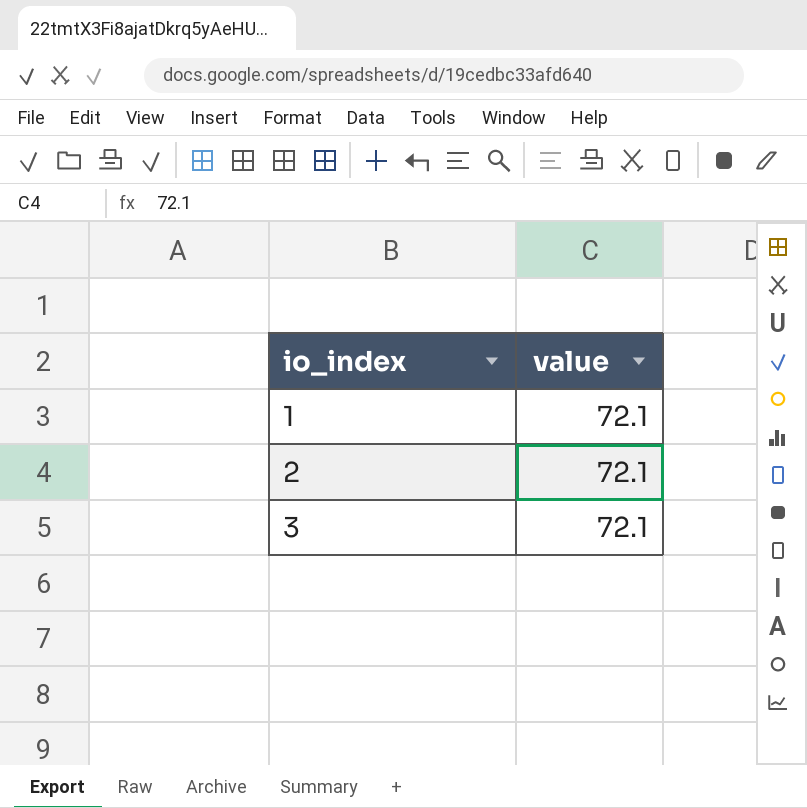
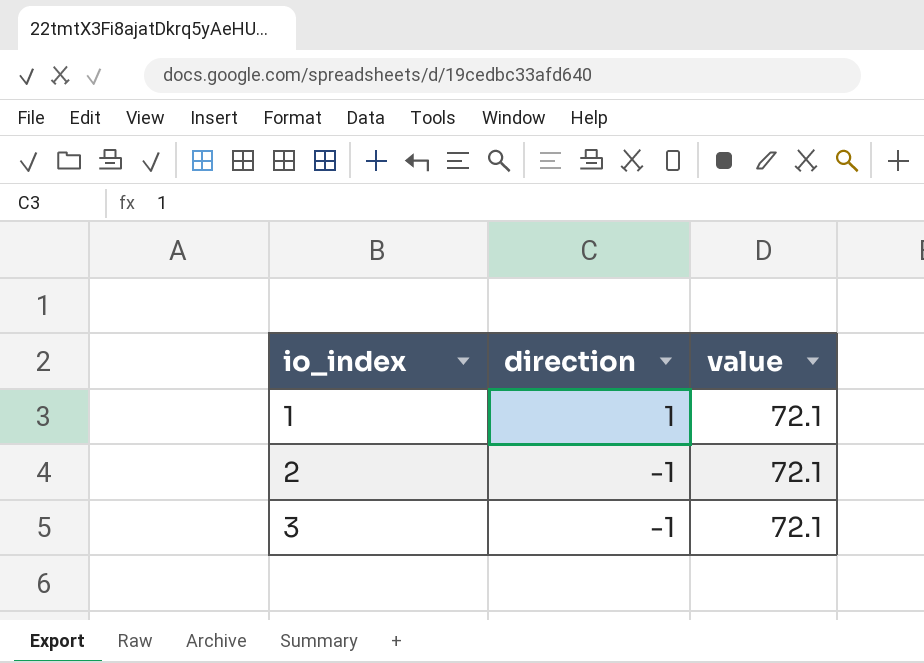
column direction | position: none -> 2

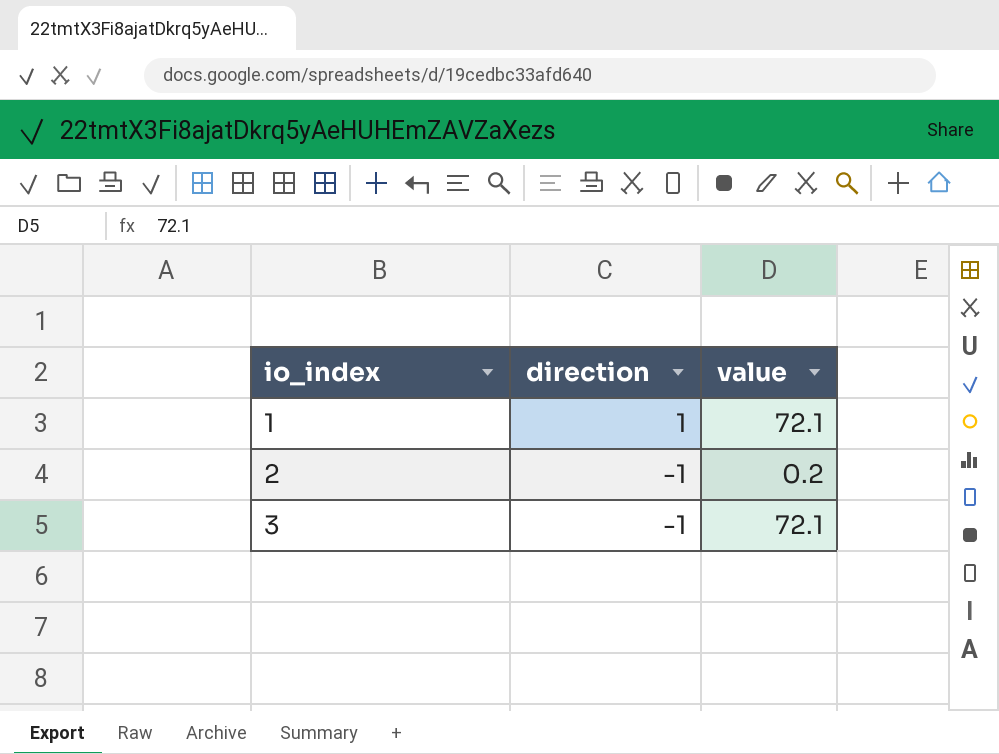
2 | value: 72.1 -> 0.2

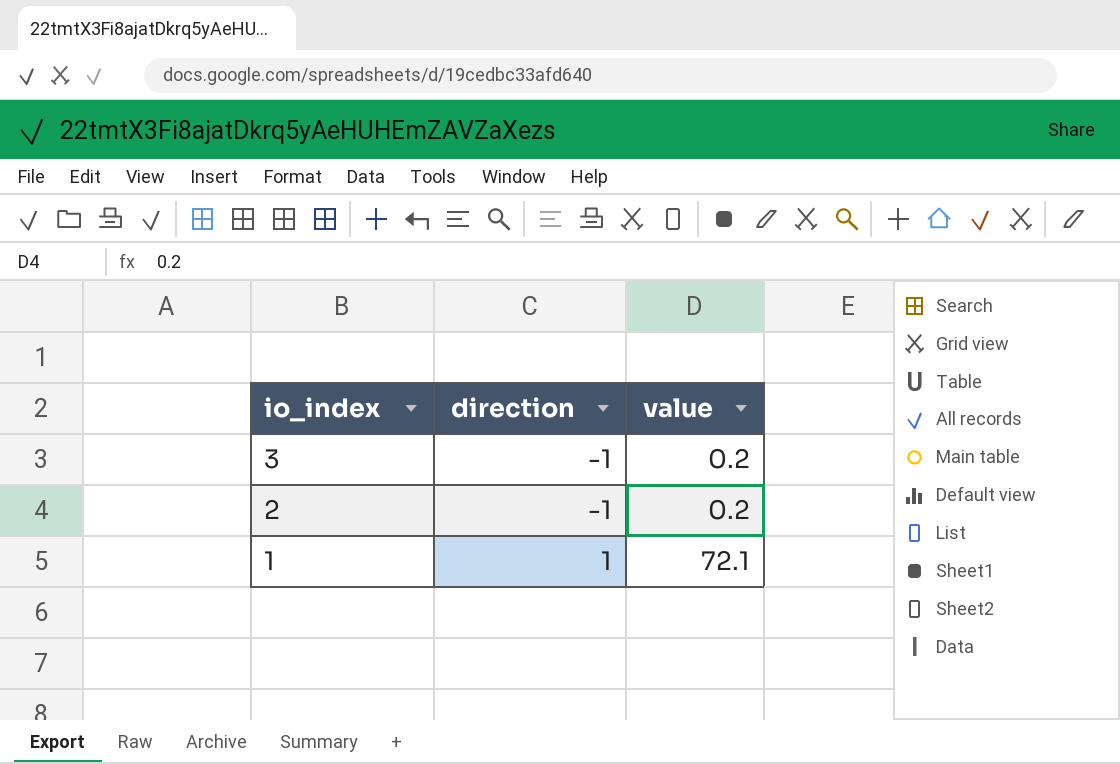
row order: io_index ascending -> io_index descending
3 | value: 72.1 -> 0.2

